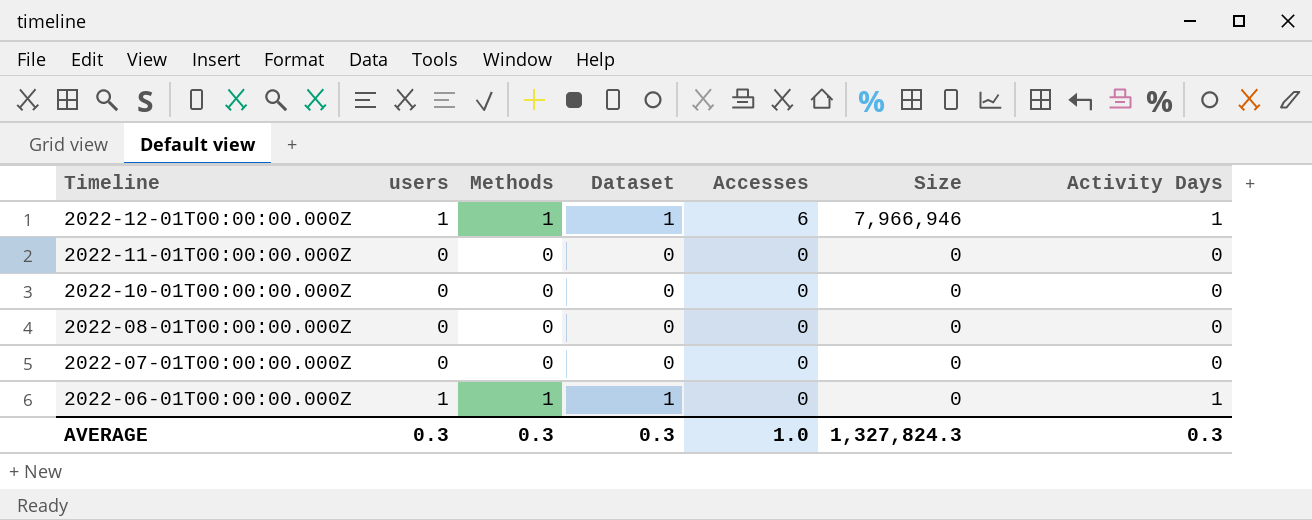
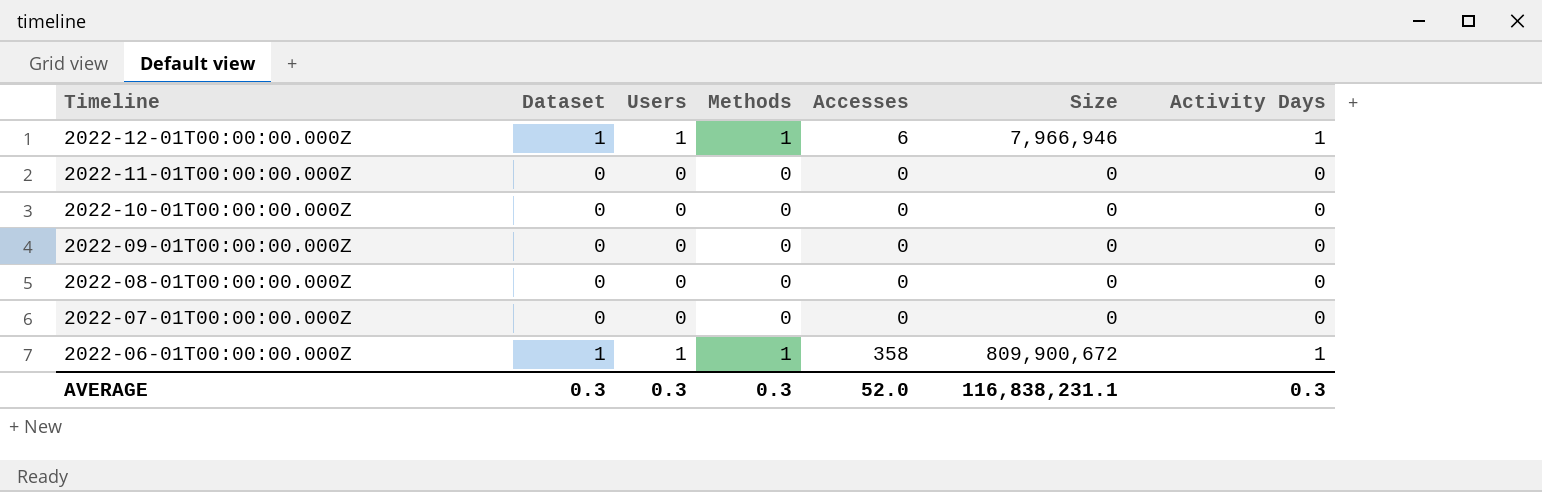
column Dataset | position: 4 -> 2
column name: users -> Users
row 2022-09-01T00:00:00.000Z: none -> 0 | 0 | 0 | 0 | 0 | 0
2022-06-01T00:00:00.000Z | Accesses: 0 -> 358
2022-06-01T00:00:00.000Z | Size: 0 -> 809,900,672
AVERAGE | Accesses: 1.0 -> 52.0
AVERAGE | Size: 1,327,824.3 -> 116,838,231.1

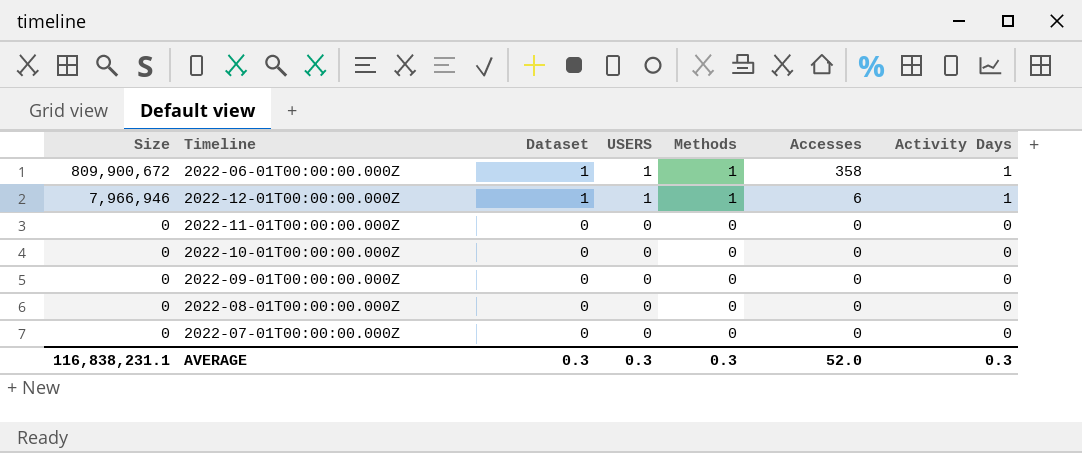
row order: Timeline descending -> Size descending
column Size | position: 6 -> 1
column name: Users -> USERS

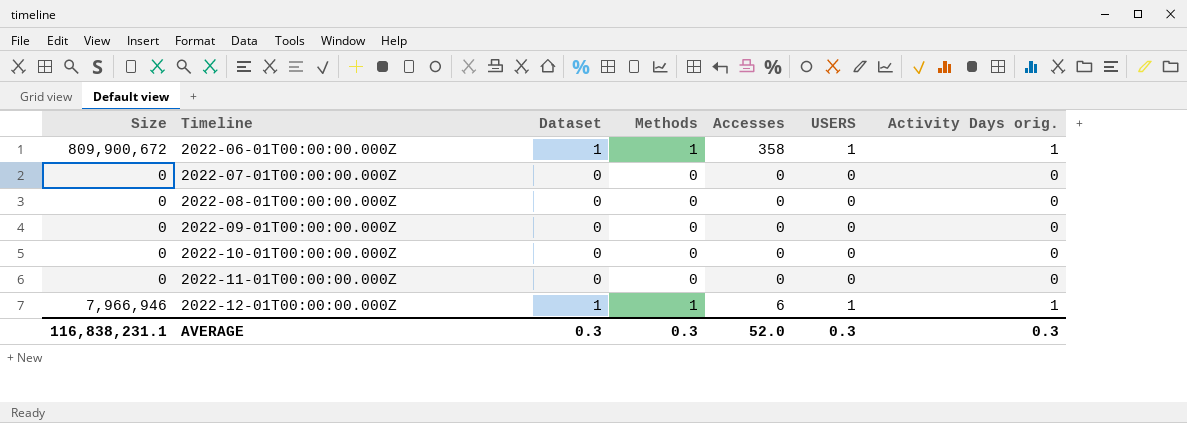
row order: Size descending -> Timeline ascending
column USERS | position: 4 -> 6
column name: Activity Days -> Activity Days orig.

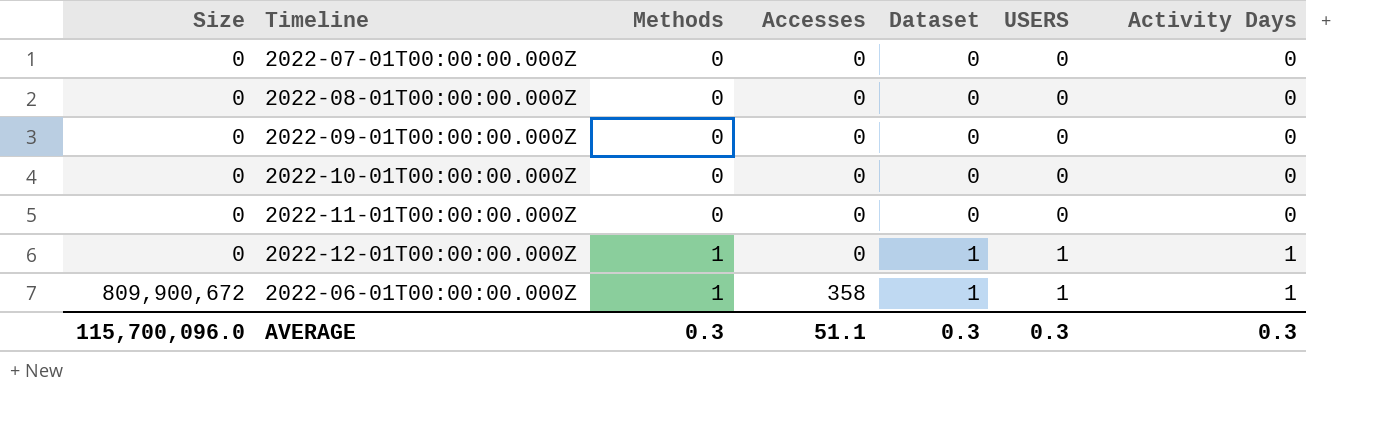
row order: Timeline ascending -> Size ascending
column Dataset | position: 3 -> 5
column name: Activity Days orig. -> Activity Days
2022-12-01T00:00:00.000Z | Size: 7,966,946 -> 0
2022-12-01T00:00:00.000Z | Accesses: 6 -> 0
AVERAGE | Size: 116,838,231.1 -> 115,700,096.0
AVERAGE | Accesses: 52.0 -> 51.1

